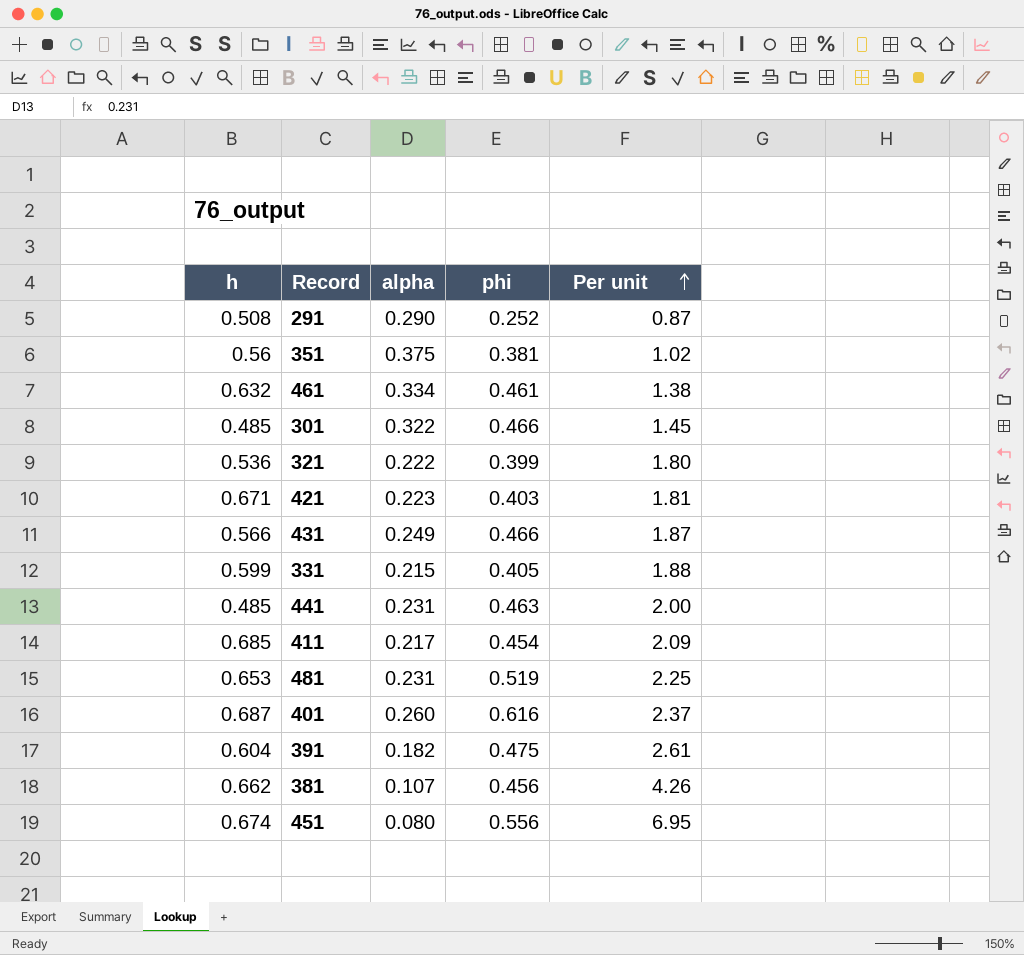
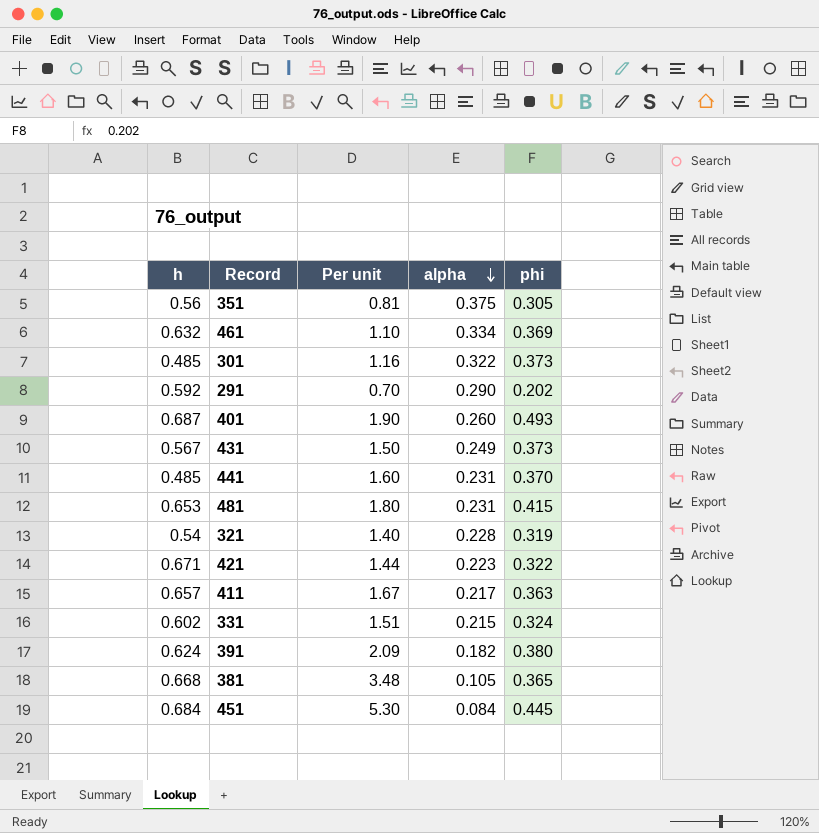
row order: Per unit ascending -> alpha descending
column Per unit | position: 5 -> 3
351 | Per unit: 1.02 -> 0.81
351 | phi: 0.381 -> 0.305
461 | Per unit: 1.38 -> 1.10
461 | phi: 0.461 -> 0.369
301 | Per unit: 1.45 -> 1.16
301 | phi: 0.466 -> 0.373
291 | h: 0.508 -> 0.592
291 | Per unit: 0.87 -> 0.70
291 | phi: 0.252 -> 0.202
401 | Per unit: 2.37 -> 1.90
401 | phi: 0.616 -> 0.493
431 | h: 0.566 -> 0.567
431 | Per unit: 1.87 -> 1.50
431 | phi: 0.466 -> 0.373
441 | Per unit: 2.00 -> 1.60
441 | phi: 0.463 -> 0.370
481 | Per unit: 2.25 -> 1.80
481 | phi: 0.519 -> 0.415
321 | h: 0.536 -> 0.54
321 | Per unit: 1.80 -> 1.40
321 | alpha: 0.222 -> 0.228
321 | phi: 0.399 -> 0.319
421 | Per unit: 1.81 -> 1.44
421 | phi: 0.403 -> 0.322
411 | h: 0.685 -> 0.657
411 | Per unit: 2.09 -> 1.67
411 | phi: 0.454 -> 0.363
331 | h: 0.599 -> 0.602
331 | Per unit: 1.88 -> 1.51
331 | phi: 0.405 -> 0.324
391 | h: 0.604 -> 0.624
391 | Per unit: 2.61 -> 2.09
391 | phi: 0.475 -> 0.380
381 | h: 0.662 -> 0.668
381 | Per unit: 4.26 -> 3.48
381 | alpha: 0.107 -> 0.105
381 | phi: 0.456 -> 0.365
451 | h: 0.674 -> 0.684
451 | Per unit: 6.95 -> 5.30
451 | alpha: 0.080 -> 0.084
451 | phi: 0.556 -> 0.445

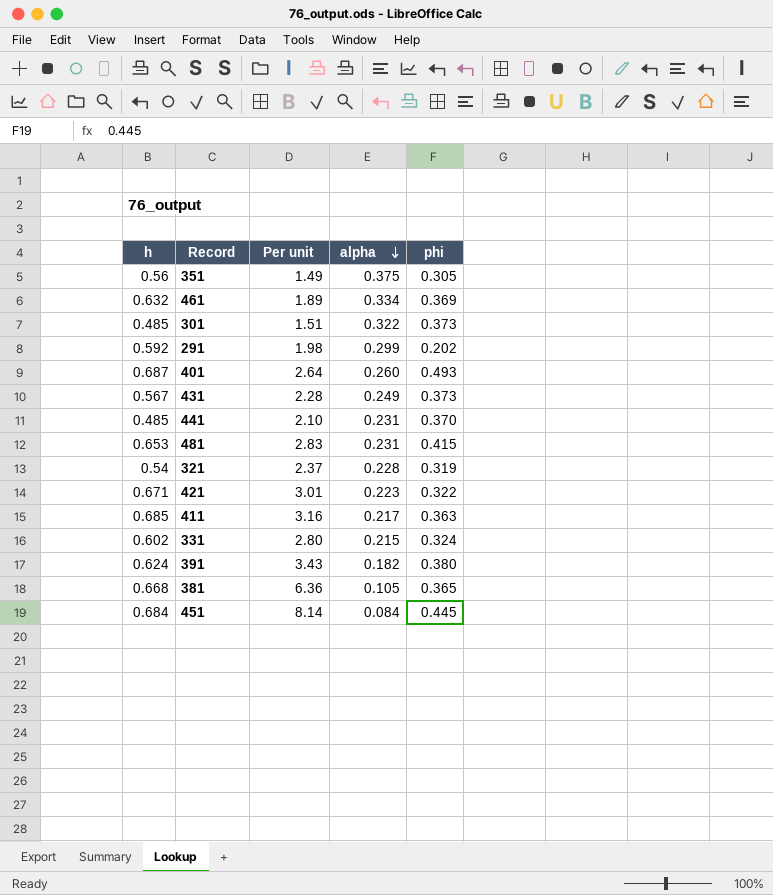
column Per unit | formula: [phi] / [alpha] -> [h] / [alpha]
291 | alpha: 0.290 -> 0.299
411 | h: 0.657 -> 0.685

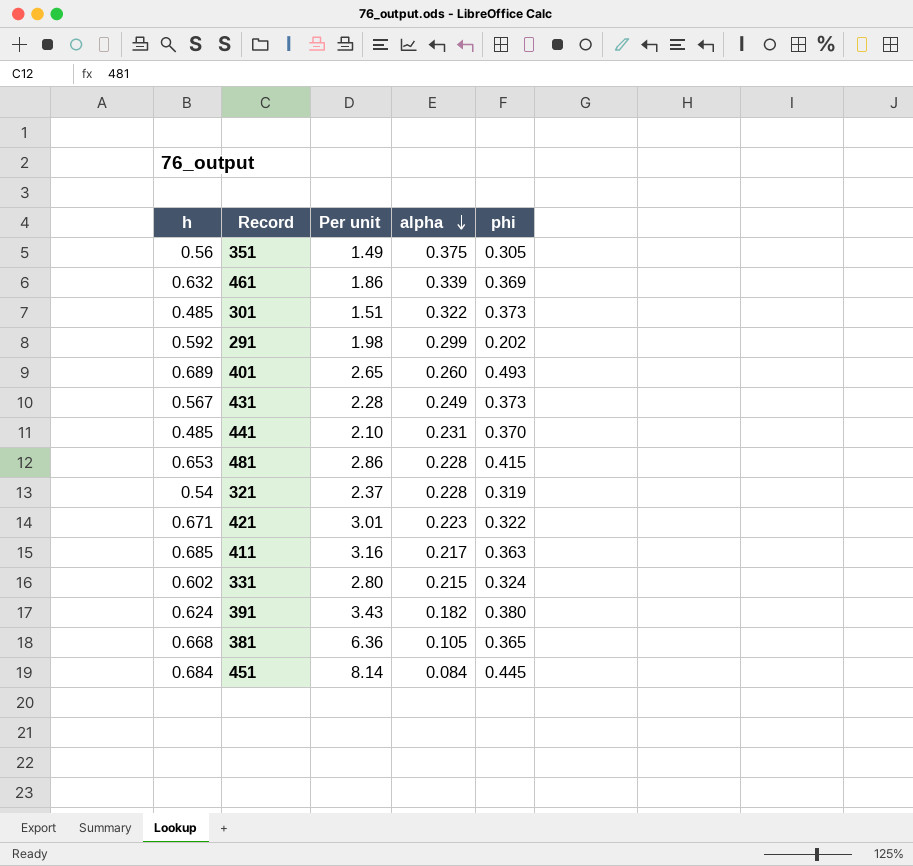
461 | Per unit: 1.89 -> 1.86
461 | alpha: 0.334 -> 0.339
401 | h: 0.687 -> 0.689
401 | Per unit: 2.64 -> 2.65
481 | Per unit: 2.83 -> 2.86
481 | alpha: 0.231 -> 0.228

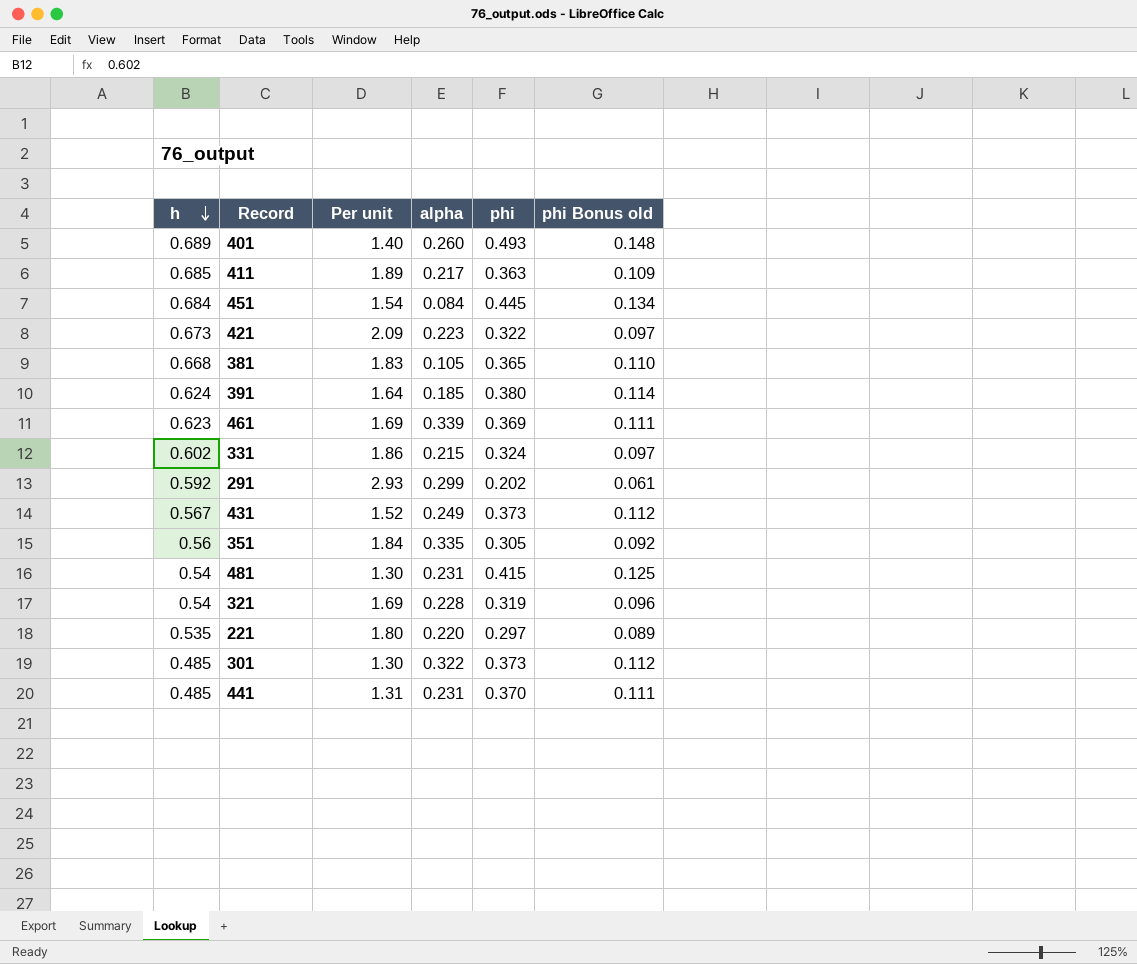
row order: alpha descending -> h descending
column Per unit | formula: [h] / [alpha] -> [h] / [phi]
column phi Bonus old | formula: none -> [phi] * 0.3
421 | h: 0.671 -> 0.673
391 | alpha: 0.182 -> 0.185
461 | h: 0.632 -> 0.623
351 | alpha: 0.375 -> 0.335
481 | h: 0.653 -> 0.54
481 | alpha: 0.228 -> 0.231
row 221: none -> 0.535 | 1.80 | 0.220 | 0.297 | 0.089

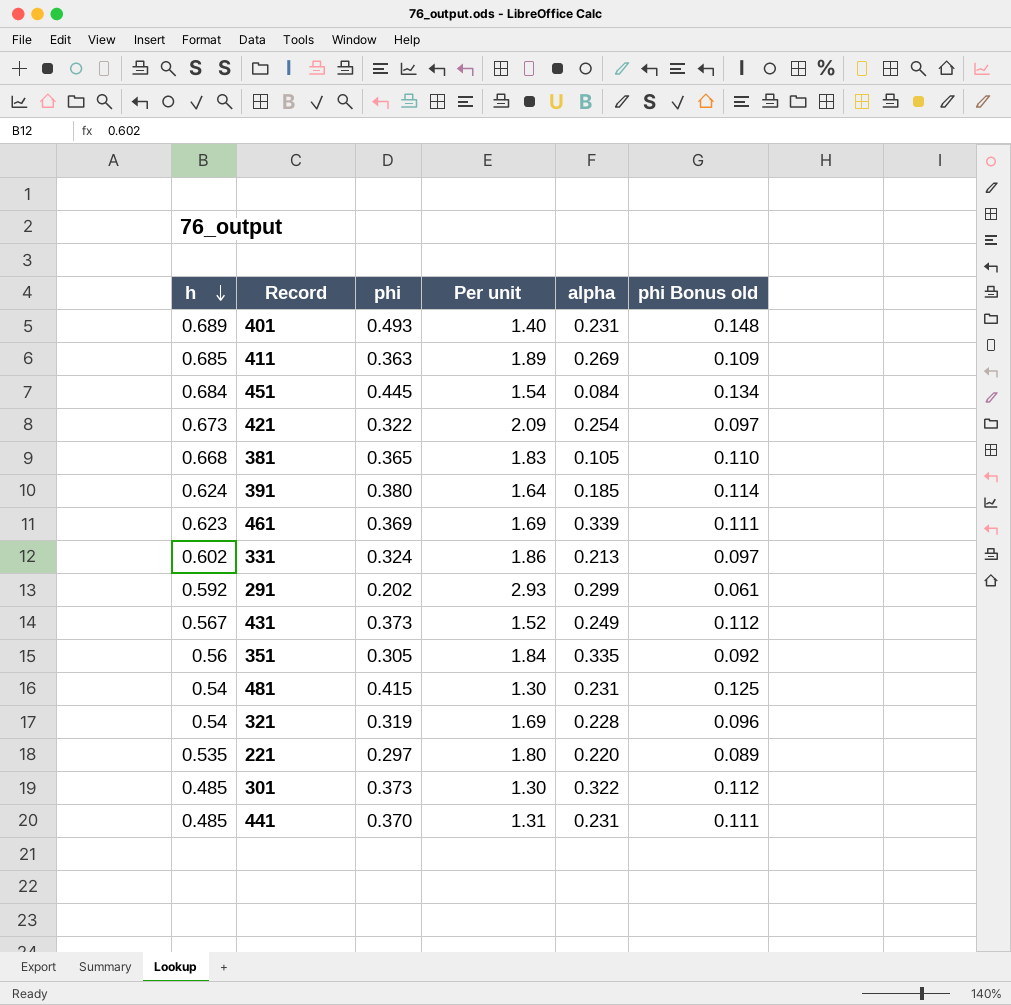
column phi | position: 5 -> 3
401 | alpha: 0.260 -> 0.231
411 | alpha: 0.217 -> 0.269
421 | alpha: 0.223 -> 0.254
331 | alpha: 0.215 -> 0.213

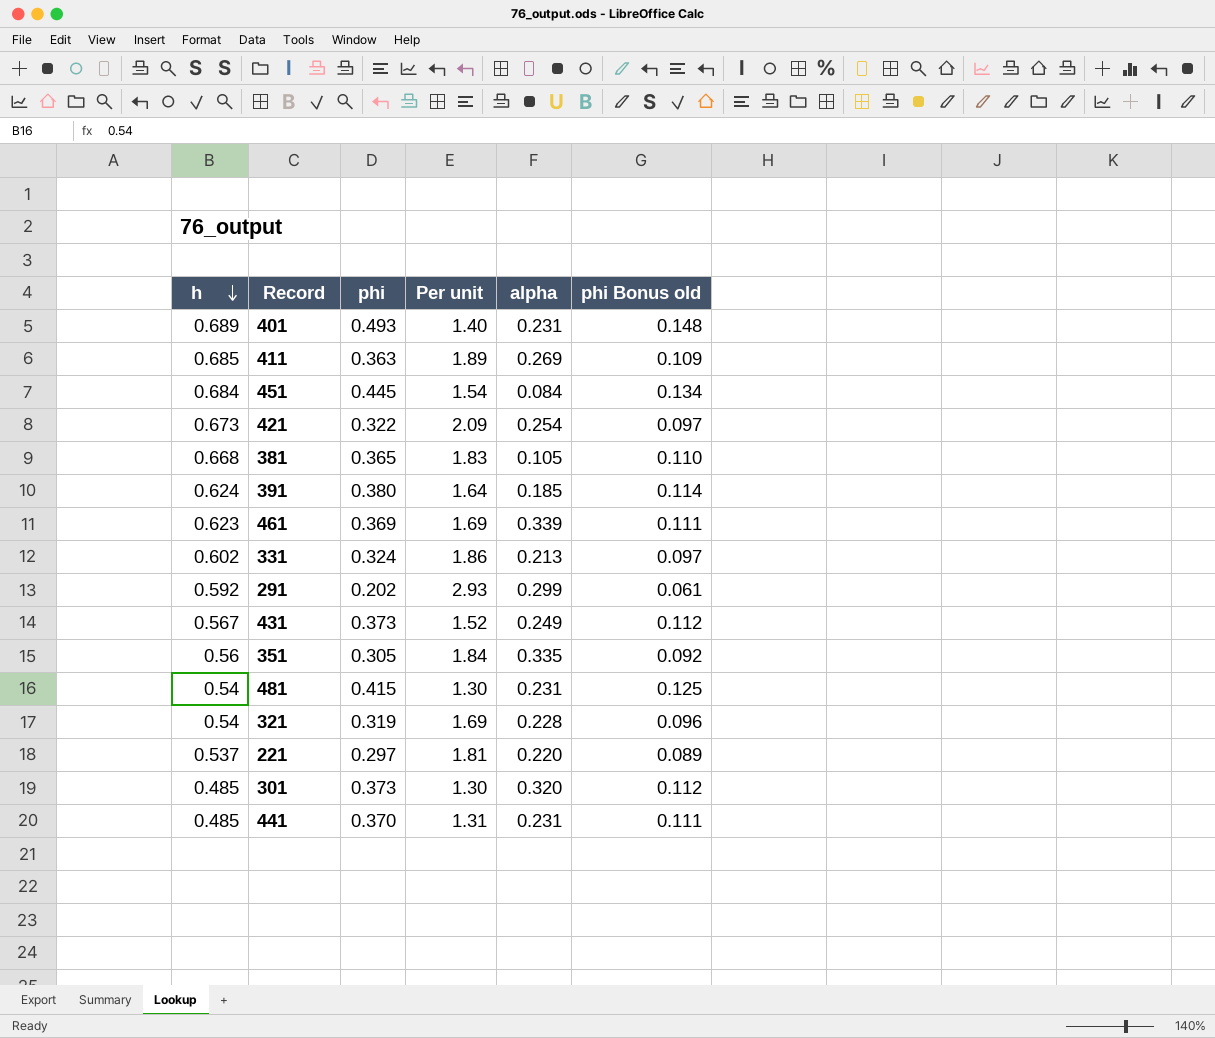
221 | h: 0.535 -> 0.537
221 | Per unit: 1.80 -> 1.81
301 | alpha: 0.322 -> 0.320

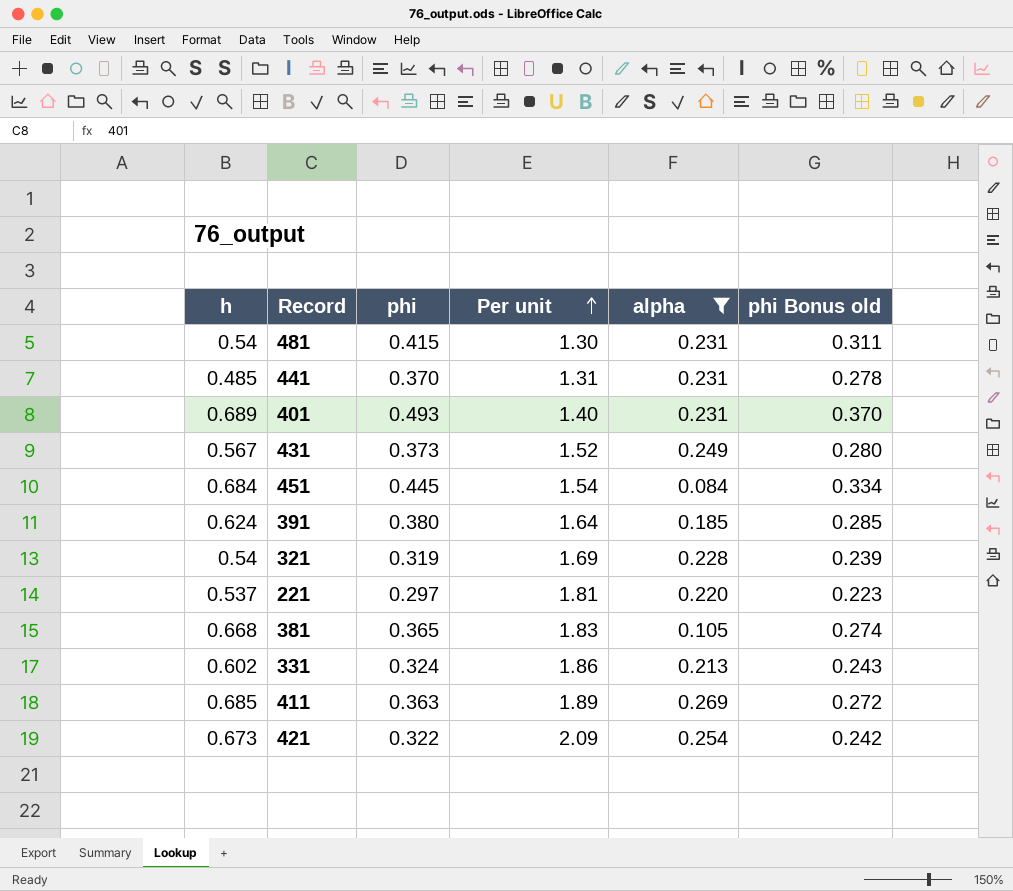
filter: none -> alpha <= 0.269
row order: h descending -> Per unit ascending
column phi Bonus old | formula: [phi] * 0.3 -> [phi] * 0.75

